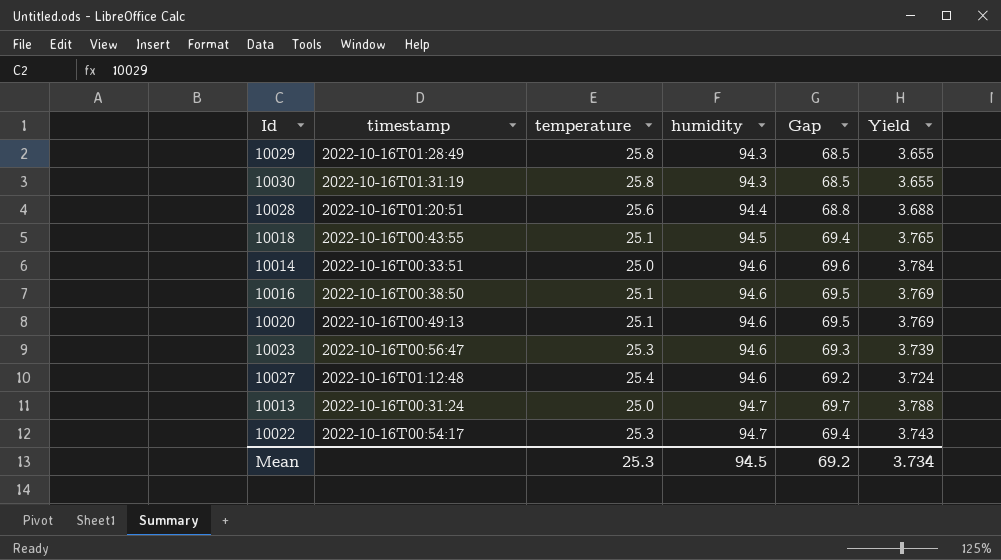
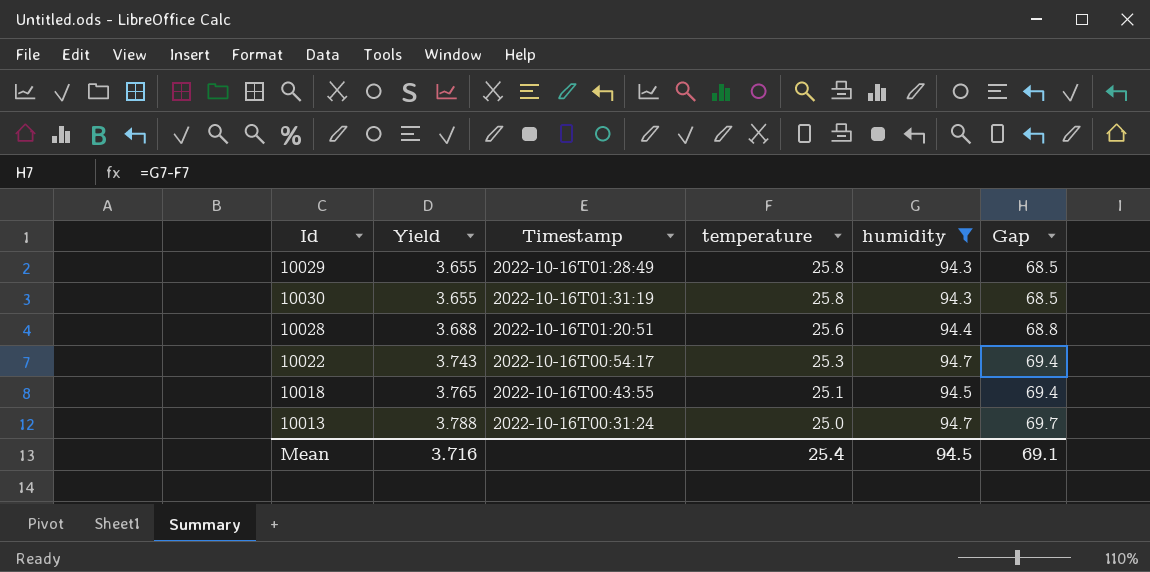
filter: none -> humidity != 94.6
row order: humidity ascending -> Yield ascending
column Yield | position: 6 -> 2
column name: timestamp -> Timestamp
Mean | Yield: 3.734 -> 3.716
Mean | temperature: 25.3 -> 25.4
Mean | Gap: 69.2 -> 69.1

